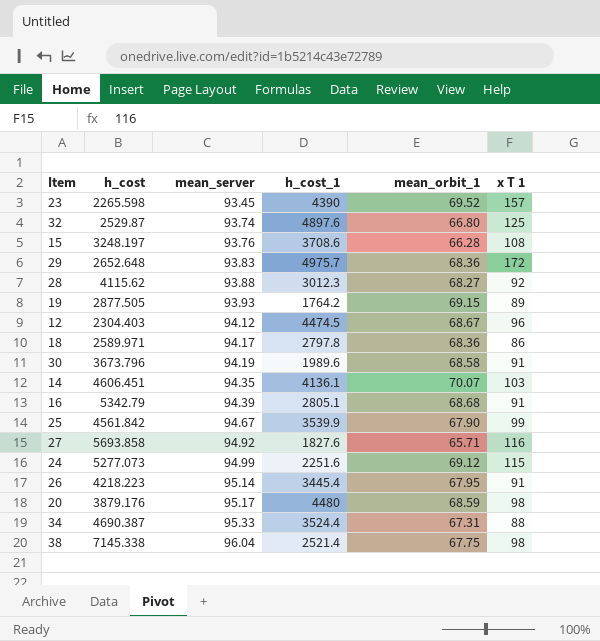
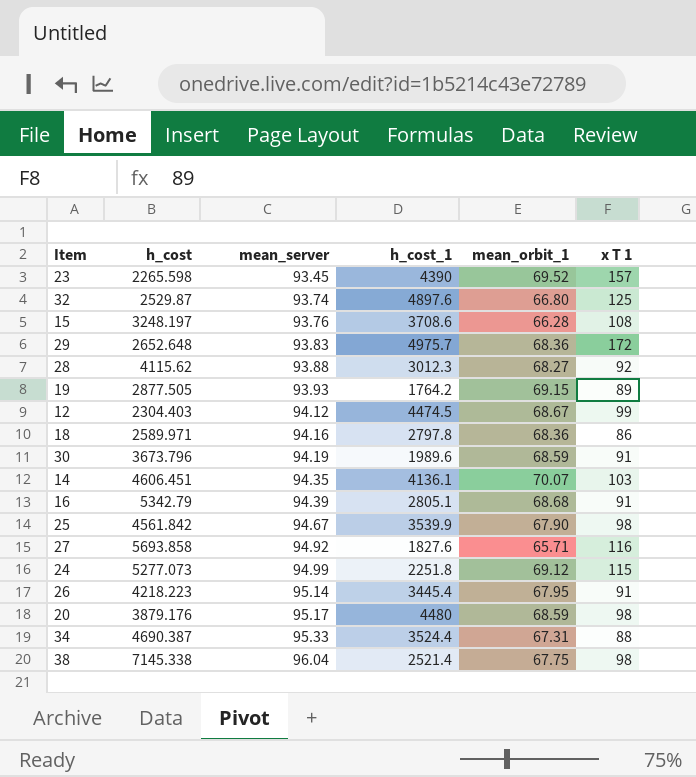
12 | x T 1: 96 -> 99
18 | mean_server: 94.17 -> 94.16
30 | mean_orbit_1: 68.58 -> 68.59
25 | x T 1: 99 -> 98
24 | h_cost_1: 2251.6 -> 2251.8

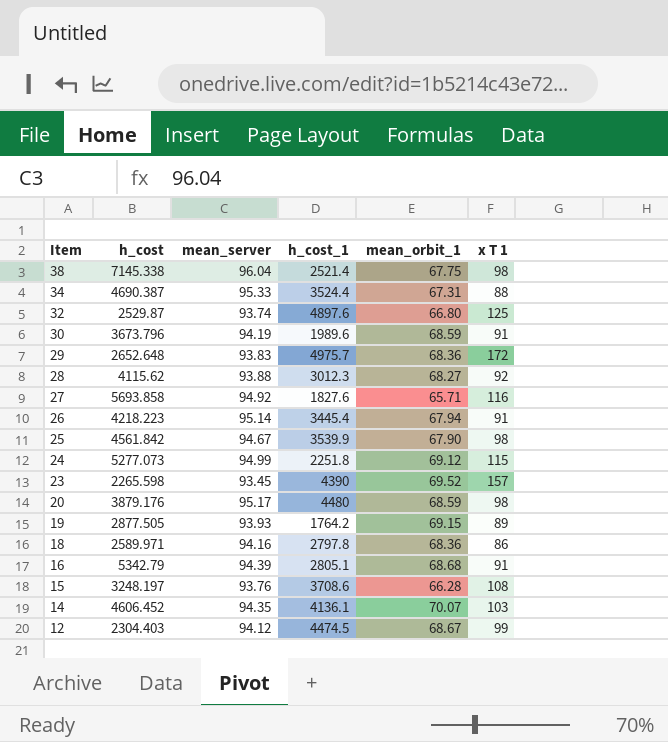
row order: mean_server ascending -> Item descending
26 | mean_orbit_1: 67.95 -> 67.94
14 | h_cost: 4606.451 -> 4606.452

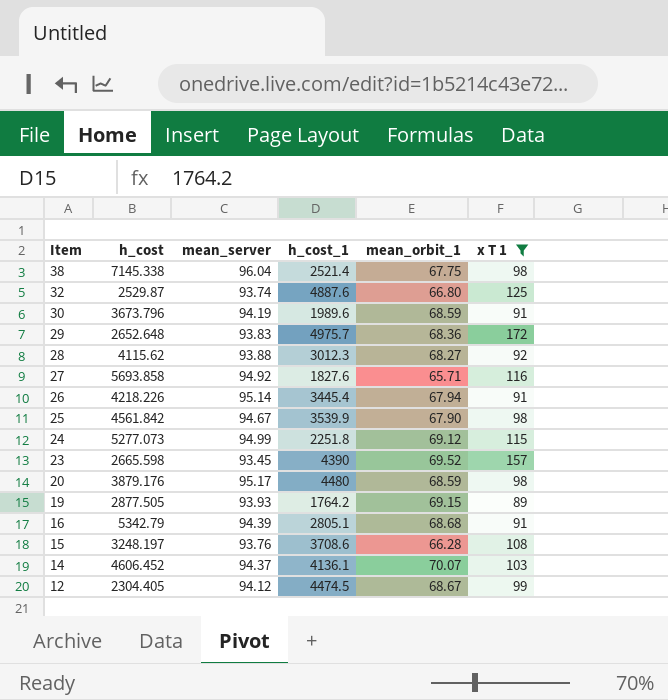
filter: none -> x T 1 >= 89
32 | h_cost_1: 4897.6 -> 4887.6
26 | h_cost: 4218.223 -> 4218.226
23 | h_cost: 2265.598 -> 2665.598
14 | mean_server: 94.35 -> 94.37
12 | h_cost: 2304.403 -> 2304.405

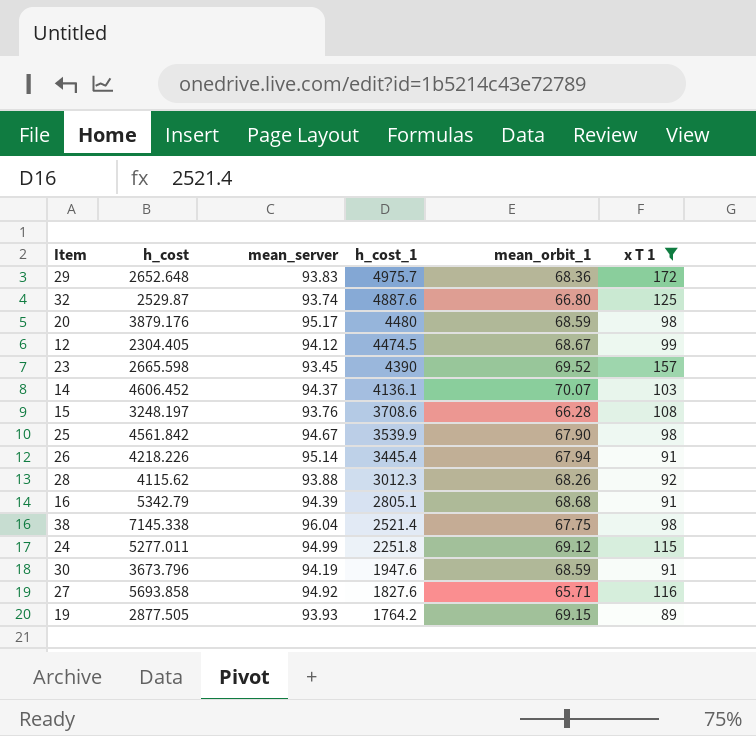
row order: Item descending -> h_cost_1 descending
28 | mean_orbit_1: 68.27 -> 68.26
24 | h_cost: 5277.073 -> 5277.011
30 | h_cost_1: 1989.6 -> 1947.6

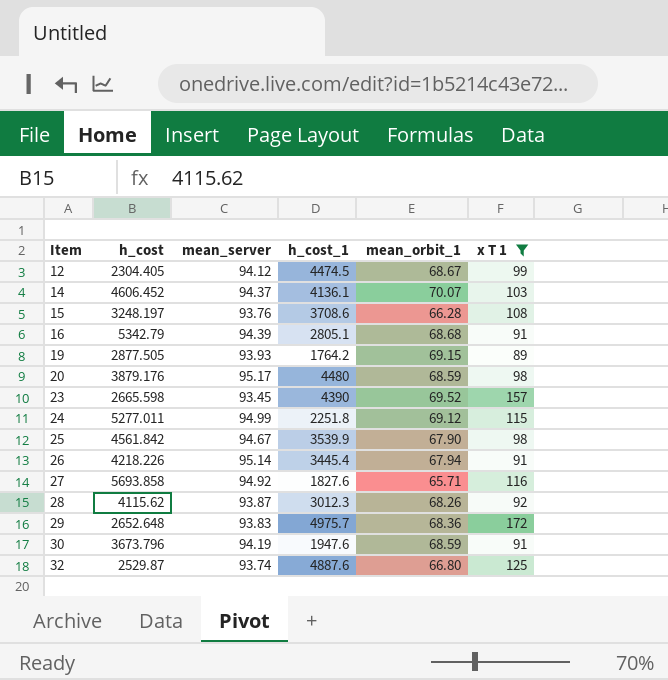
row order: h_cost_1 descending -> Item ascending
row 38: 7145.338 | 96.04 | 2521.4 | 67.75 | 98 -> none
28 | mean_server: 93.88 -> 93.87

